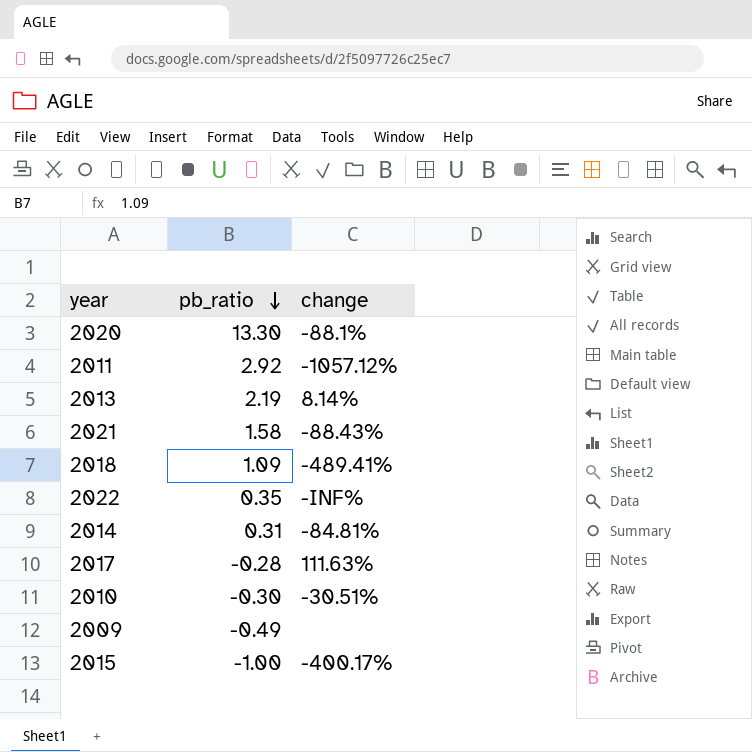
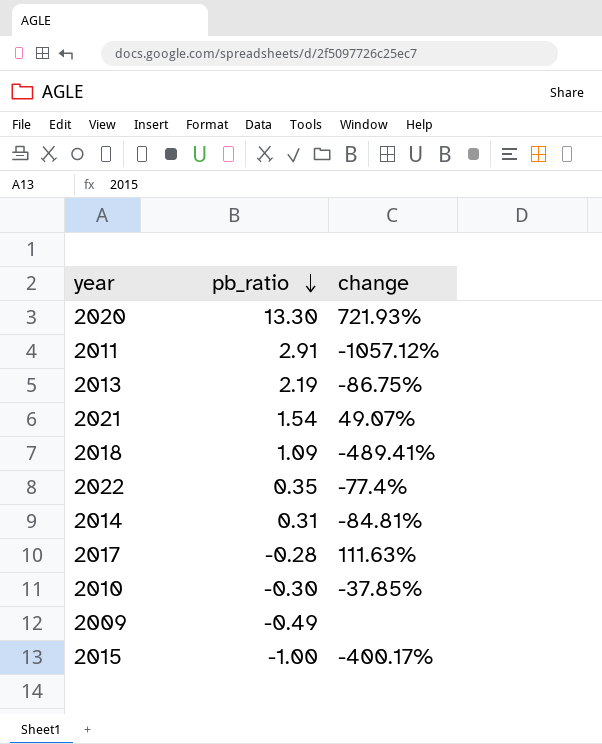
2020 | change: -88.1% -> 721.93%
2011 | pb_ratio: 2.92 -> 2.91
2013 | change: 8.14% -> -86.75%
2021 | pb_ratio: 1.58 -> 1.54
2021 | change: -88.43% -> 49.07%
2022 | change: -INF% -> -77.4%
2010 | change: -30.51% -> -37.85%

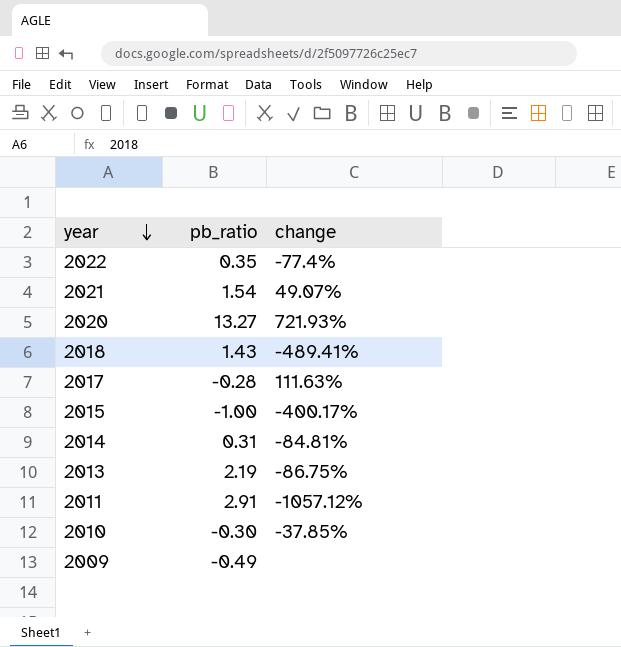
row order: pb_ratio descending -> year descending
2020 | pb_ratio: 13.30 -> 13.27
2018 | pb_ratio: 1.09 -> 1.43

